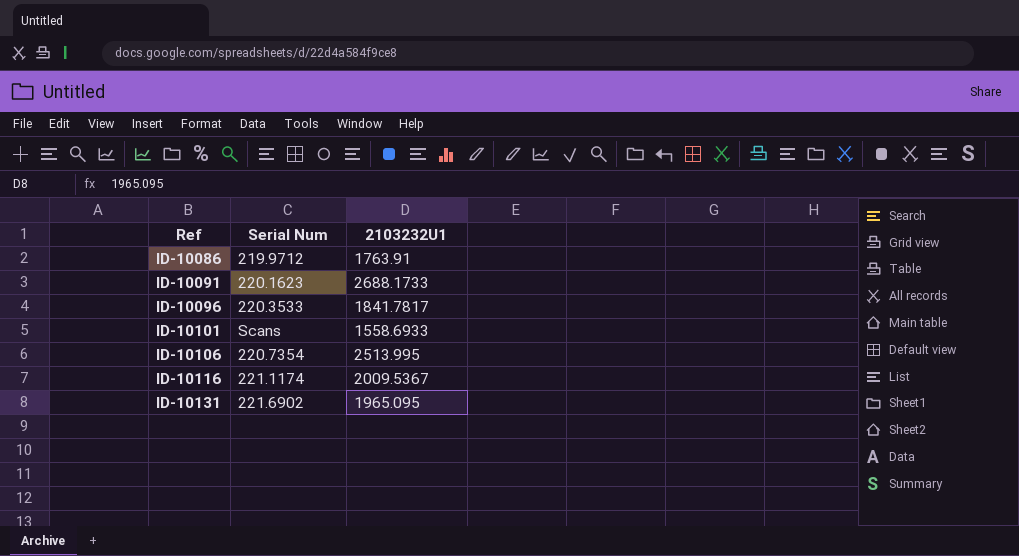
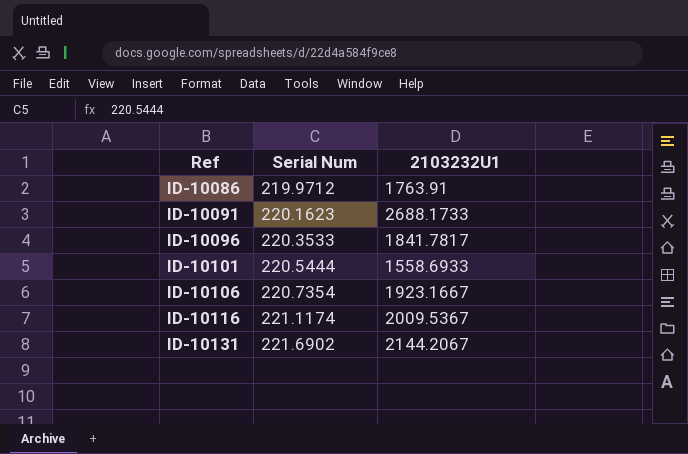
ID-10101 | Serial Num: Scans -> 220.5444
ID-10106 | 2103232U1: 2513.995 -> 1923.1667
ID-10131 | 2103232U1: 1965.095 -> 2144.2067

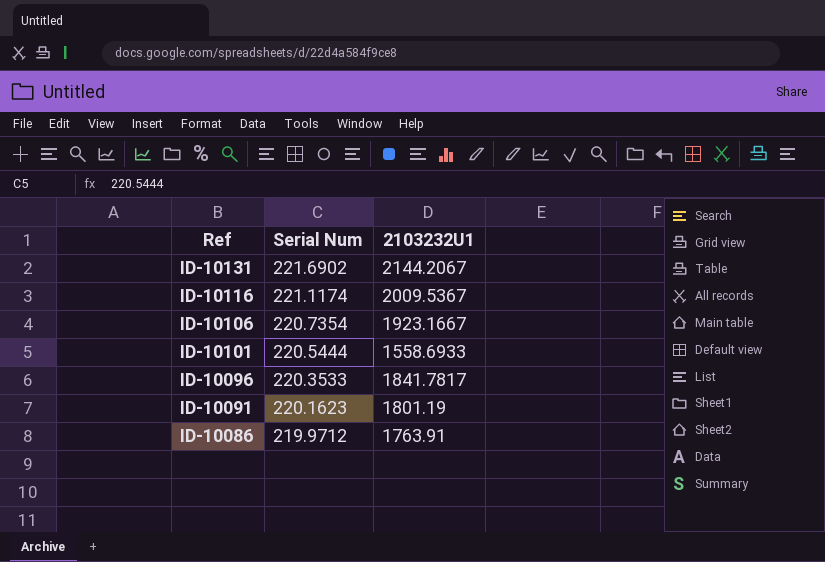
row order: Ref ascending -> Ref descending
ID-10091 | 2103232U1: 2688.1733 -> 1801.19

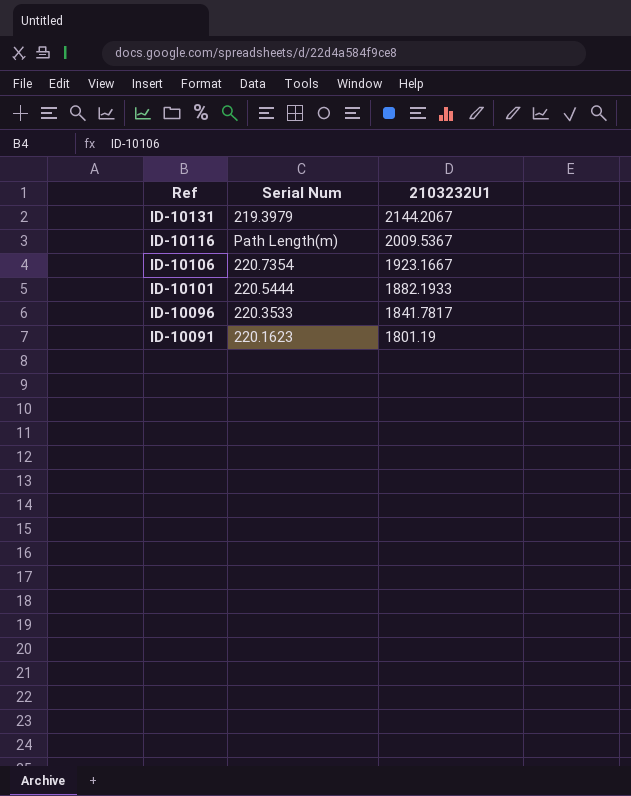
row ID-10086: 219.9712 | 1763.91 -> none
ID-10131 | Serial Num: 221.6902 -> 219.3979
ID-10116 | Serial Num: 221.1174 -> Path Length(m)
ID-10101 | 2103232U1: 1558.6933 -> 1882.1933

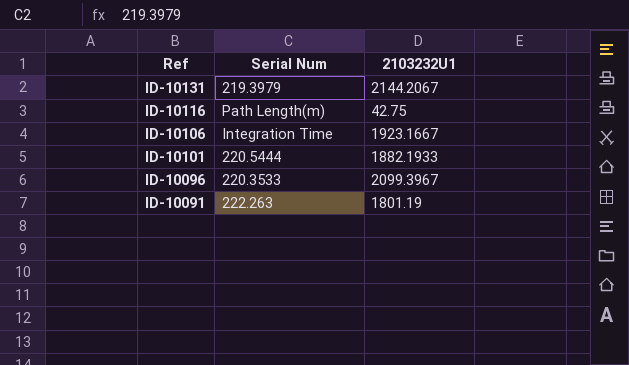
ID-10116 | 2103232U1: 2009.5367 -> 42.75
ID-10106 | Serial Num: 220.7354 -> Integration Time
ID-10096 | 2103232U1: 1841.7817 -> 2099.3967
ID-10091 | Serial Num: 220.1623 -> 222.263

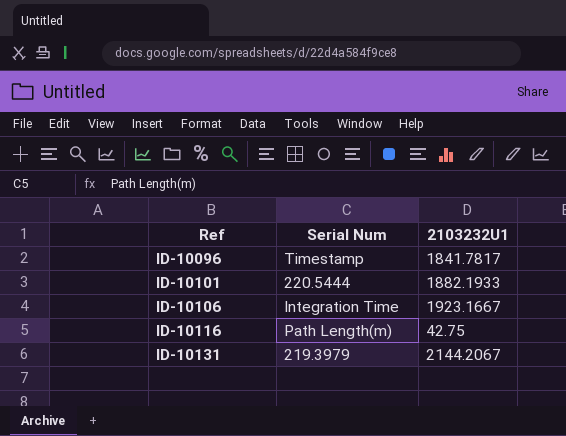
row order: Ref descending -> Ref ascending
row ID-10091: 222.263 | 1801.19 -> none
ID-10096 | Serial Num: 220.3533 -> Timestamp
ID-10096 | 2103232U1: 2099.3967 -> 1841.7817

